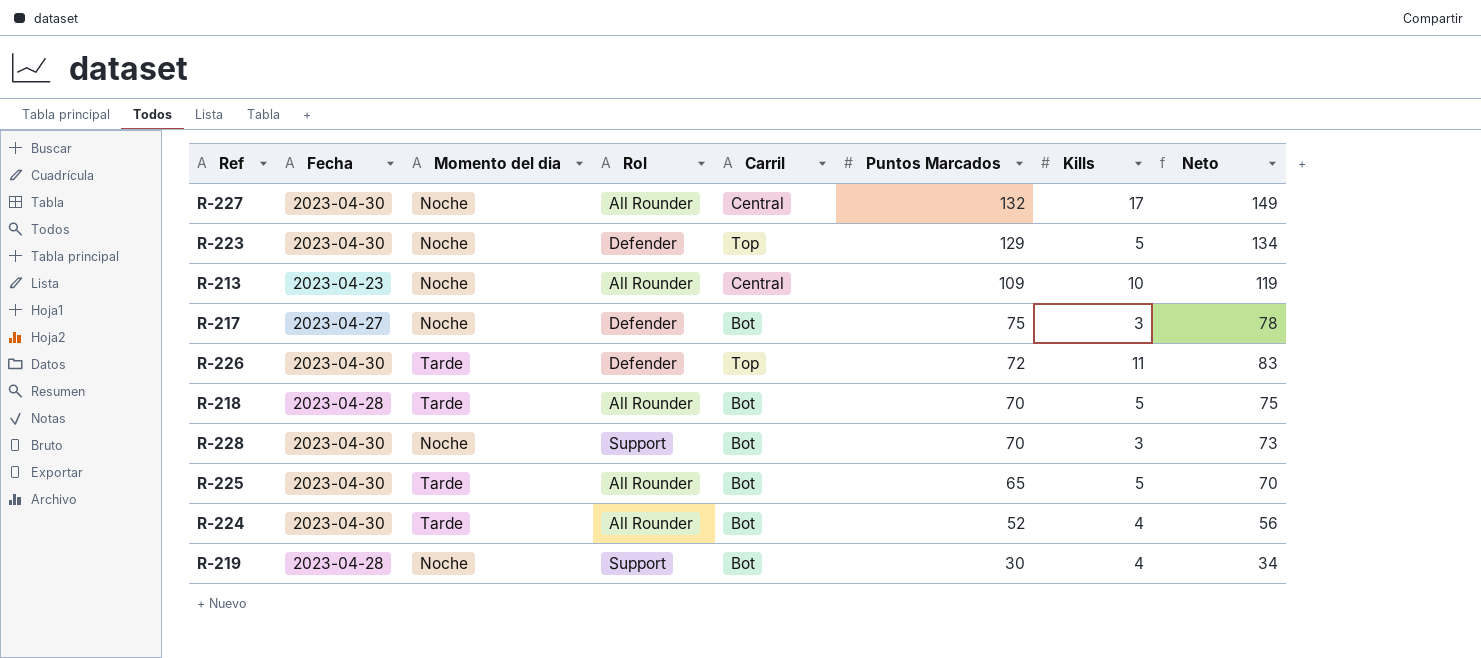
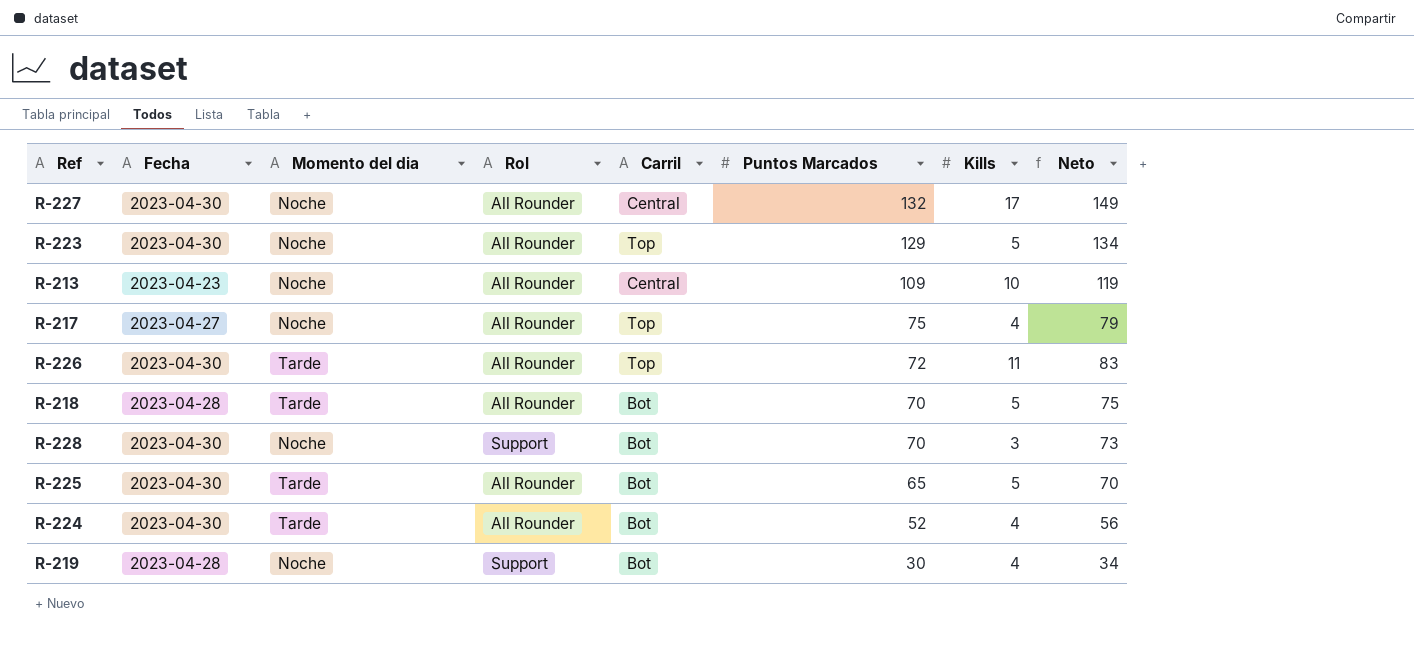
R-223 | Rol: Defender -> All Rounder
R-217 | Rol: Defender -> All Rounder
R-217 | Carril: Bot -> Top
R-217 | Kills: 3 -> 4
R-217 | Neto: 78 -> 79
R-226 | Rol: Defender -> All Rounder

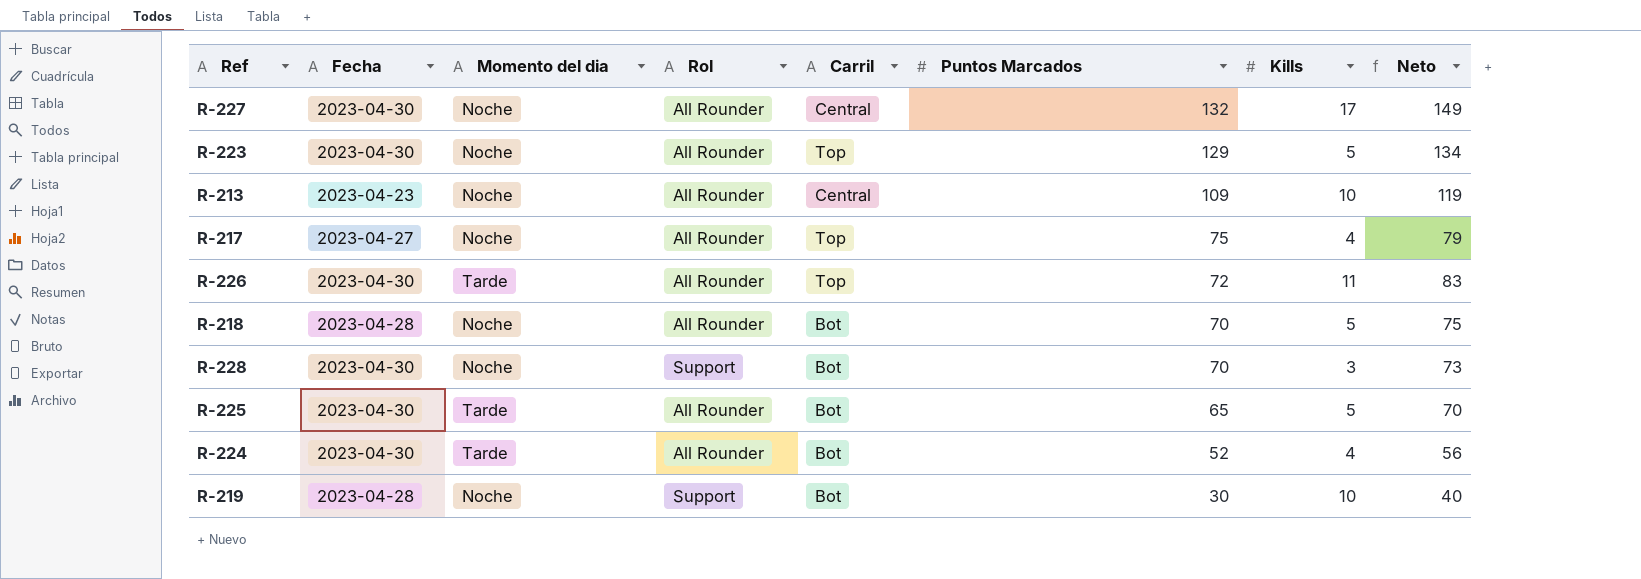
R-218 | Momento del dia: Tarde -> Noche
R-219 | Kills: 4 -> 10
R-219 | Neto: 34 -> 40

